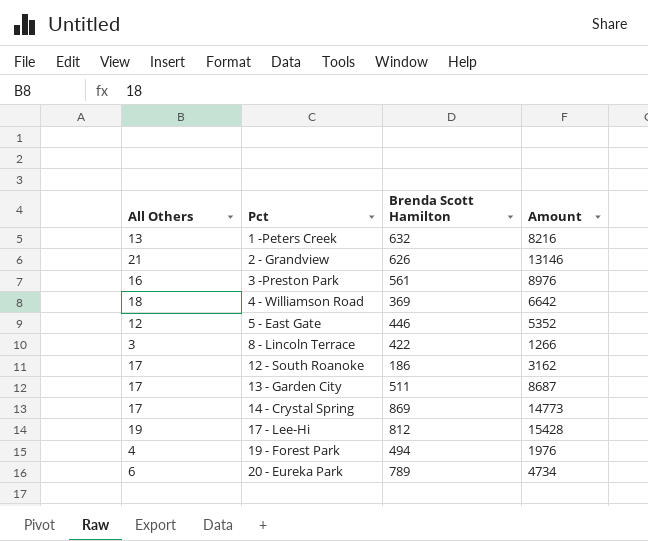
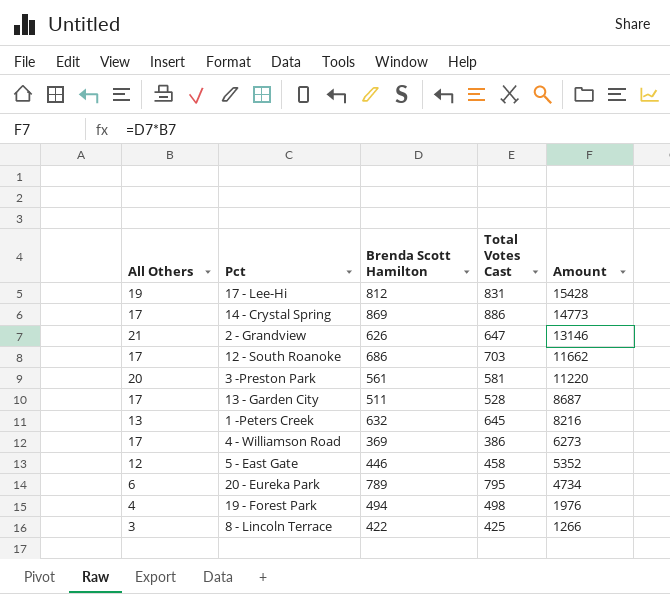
row order: Pct ascending -> Amount descending
column Total Votes Cast | formula: none -> [All Others] + [Brenda Scott Hamilton]
12 - South Roanoke | Brenda Scott Hamilton: 186 -> 686
12 - South Roanoke | Amount: 3162 -> 11662
3 -Preston Park | All Others: 16 -> 20
3 -Preston Park | Amount: 8976 -> 11220
4 - Williamson Road | All Others: 18 -> 17
4 - Williamson Road | Amount: 6642 -> 6273

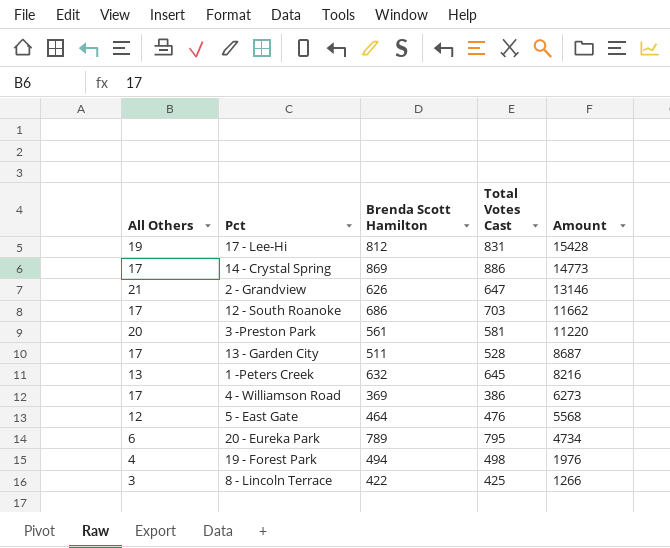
5 - East Gate | Brenda Scott Hamilton: 446 -> 464
5 - East Gate | Total Votes Cast: 458 -> 476
5 - East Gate | Amount: 5352 -> 5568

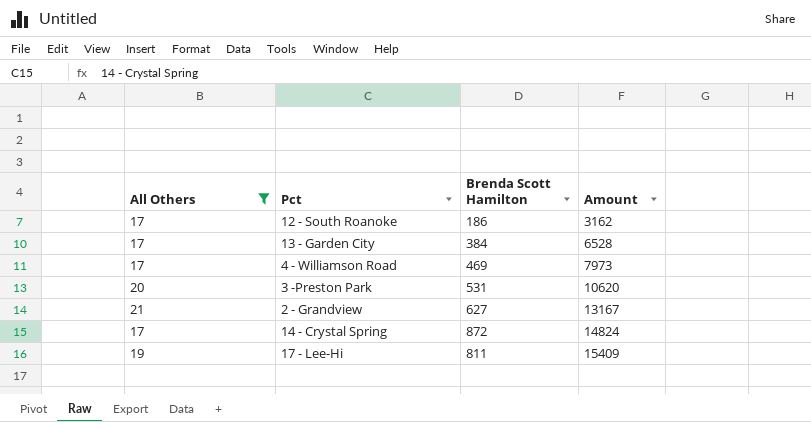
filter: none -> All Others >= 17
row order: Amount descending -> Amount ascending
column Total Votes Cast | formula: [All Others] + [Brenda Scott Hamilton] -> none
12 - South Roanoke | Brenda Scott Hamilton: 686 -> 186
12 - South Roanoke | Amount: 11662 -> 3162
13 - Garden City | Brenda Scott Hamilton: 511 -> 384
13 - Garden City | Amount: 8687 -> 6528
4 - Williamson Road | Brenda Scott Hamilton: 369 -> 469
4 - Williamson Road | Amount: 6273 -> 7973
3 -Preston Park | Brenda Scott Hamilton: 561 -> 531
3 -Preston Park | Amount: 11220 -> 10620
2 - Grandview | Brenda Scott Hamilton: 626 -> 627
2 - Grandview | Amount: 13146 -> 13167
14 - Crystal Spring | Brenda Scott Hamilton: 869 -> 872
14 - Crystal Spring | Amount: 14773 -> 14824
17 - Lee-Hi | Brenda Scott Hamilton: 812 -> 811
17 - Lee-Hi | Amount: 15428 -> 15409

